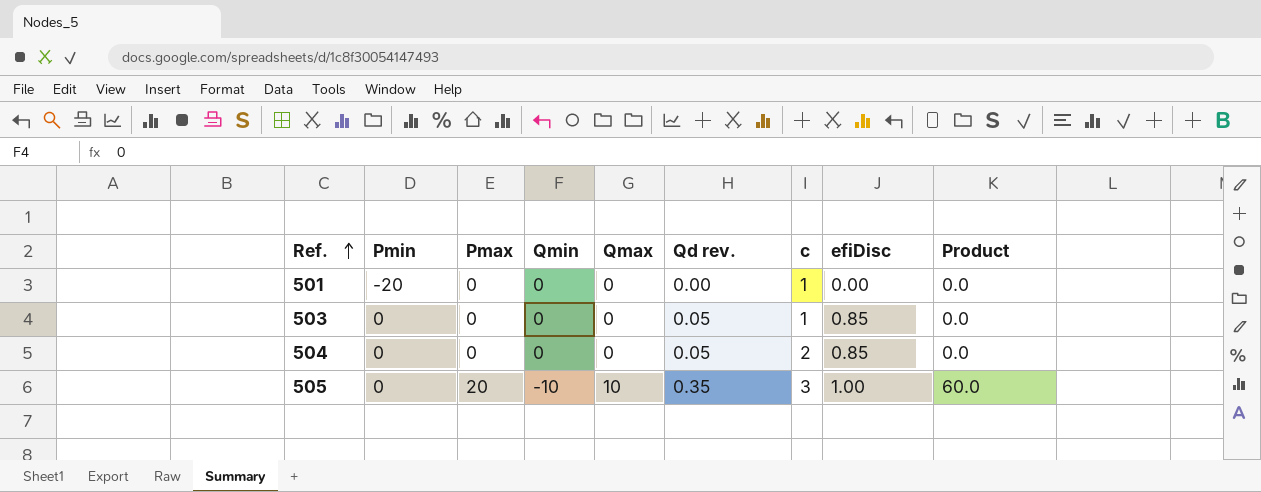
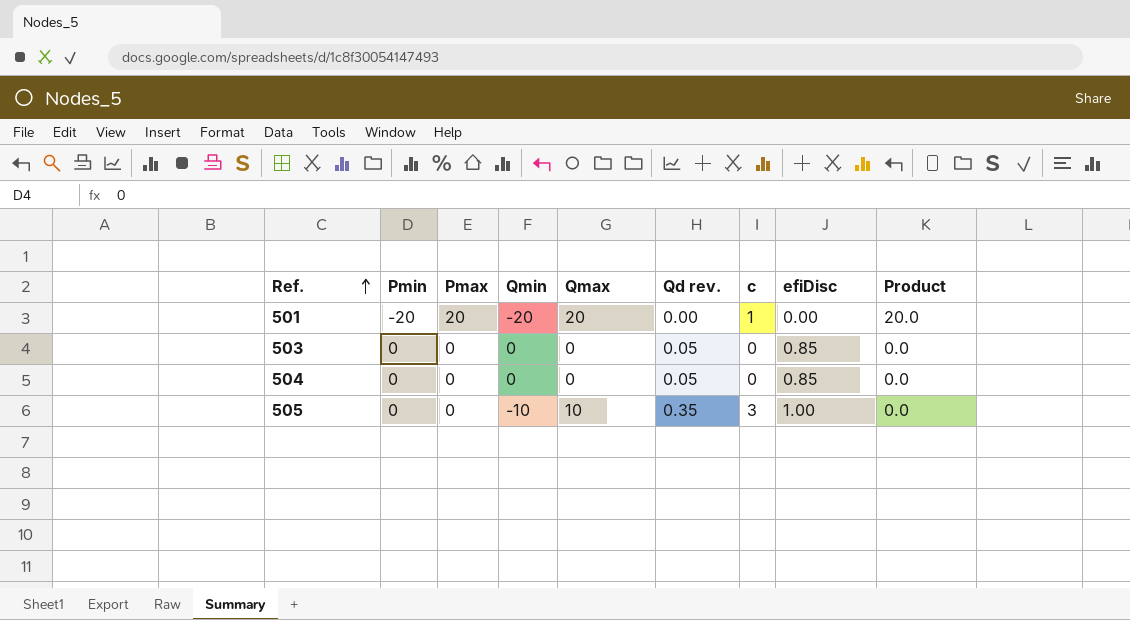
501 | Pmax: 0 -> 20
501 | Qmin: 0 -> -20
501 | Qmax: 0 -> 20
501 | Product: 0.0 -> 20.0
503 | c: 1 -> 0
504 | c: 2 -> 0
505 | Pmax: 20 -> 0
505 | Product: 60.0 -> 0.0

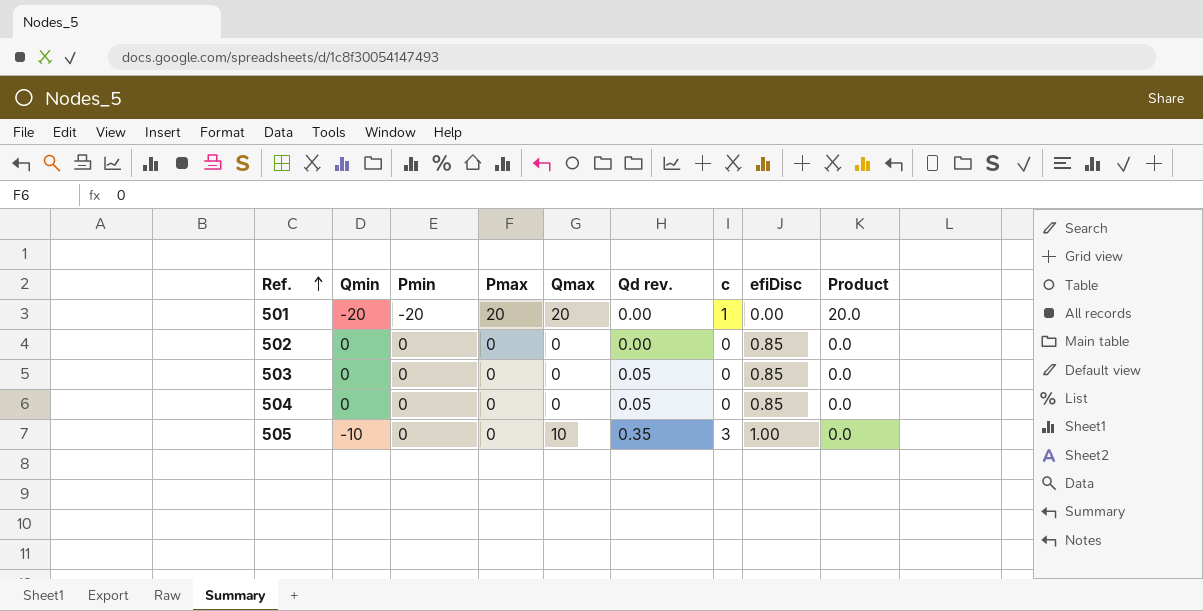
column Qmin | position: 4 -> 2
row 502: none -> 0 | 0 | 0 | 0 | 0.00 | 0 | 0.85 | 0.0

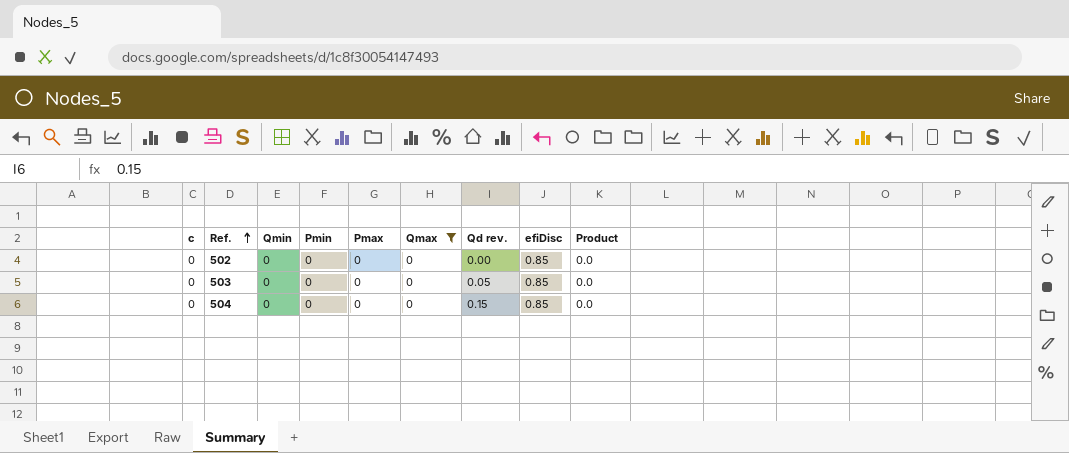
filter: none -> Qmax = 0
column c | position: 7 -> 1
504 | Qd rev.: 0.05 -> 0.15

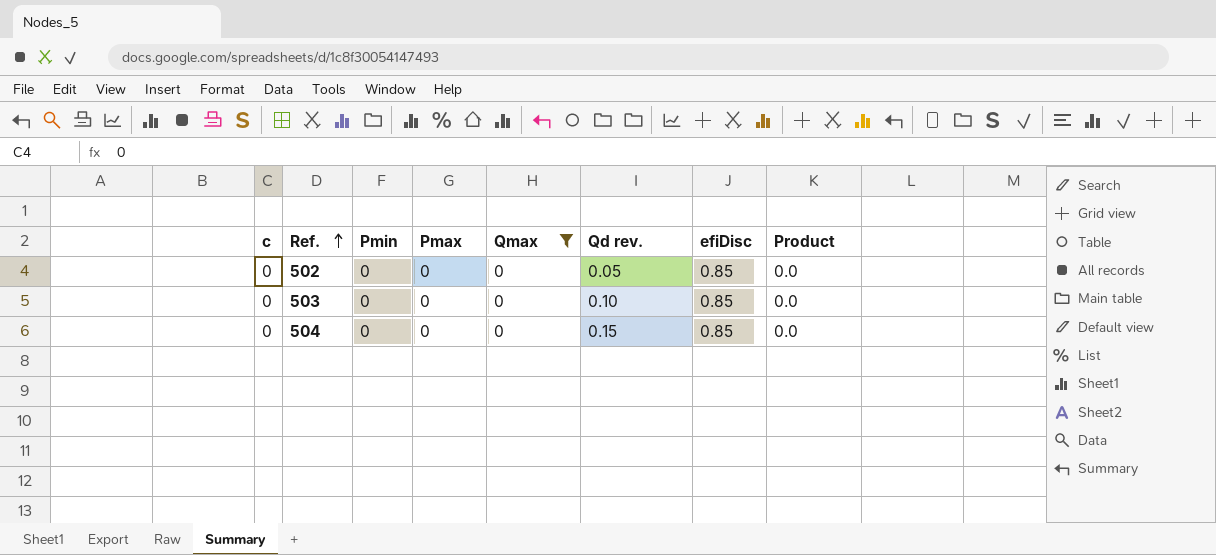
column Qmin | position: 3 -> none
502 | Qd rev.: 0.00 -> 0.05
503 | Qd rev.: 0.05 -> 0.10

